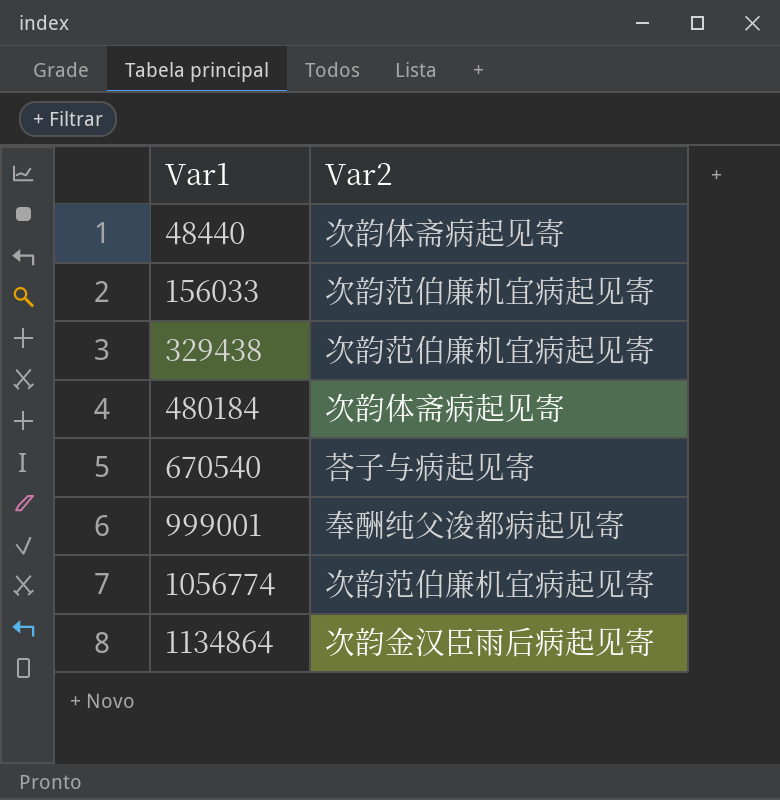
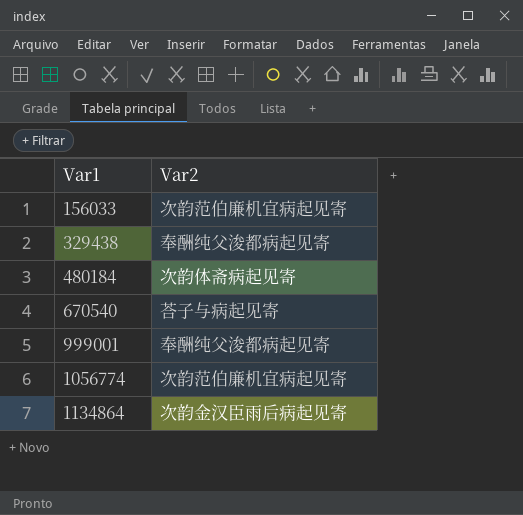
row 48440: 次韵体斋病起见寄 -> none
329438 | Var2: 次韵范伯廉机宜病起见寄 -> 奉酬纯父浚都病起见寄

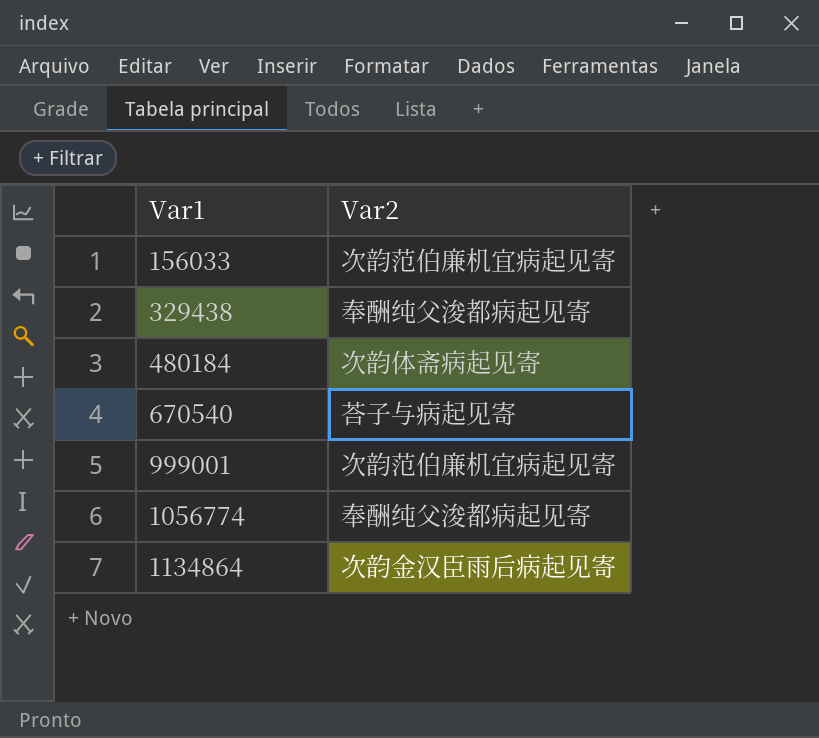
999001 | Var2: 奉酬纯父浚都病起见寄 -> 次韵范伯廉机宜病起见寄
1056774 | Var2: 次韵范伯廉机宜病起见寄 -> 奉酬纯父浚都病起见寄

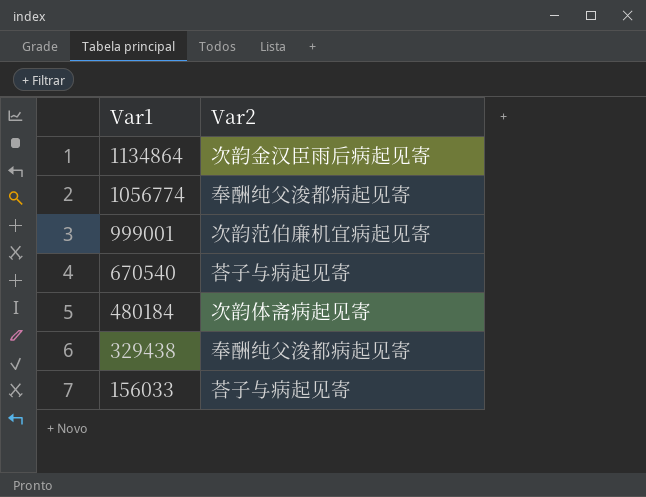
row order: Var1 ascending -> Var1 descending
156033 | Var2: 次韵范伯廉机宜病起见寄 -> 荅子与病起见寄

